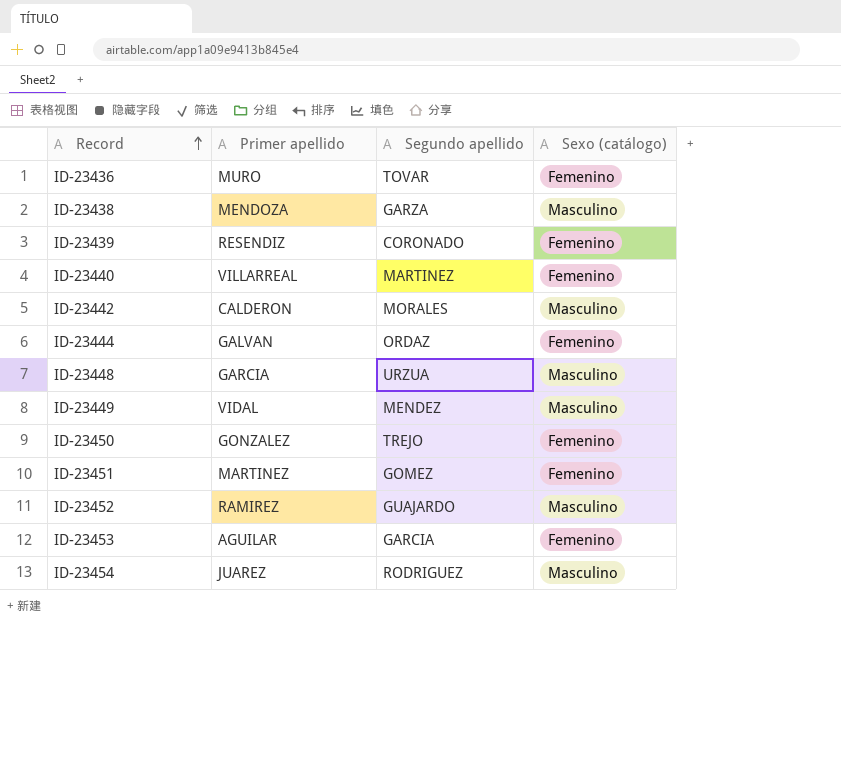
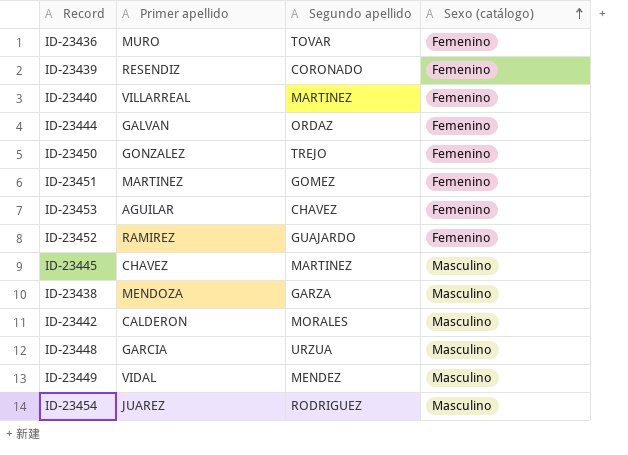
row order: Record ascending -> Sexo (catálogo) ascending
ID-23453 | Segundo apellido: GARCIA -> CHAVEZ
ID-23452 | Sexo (catálogo): Masculino -> Femenino
row ID-23445: none -> CHAVEZ | MARTINEZ | Masculino

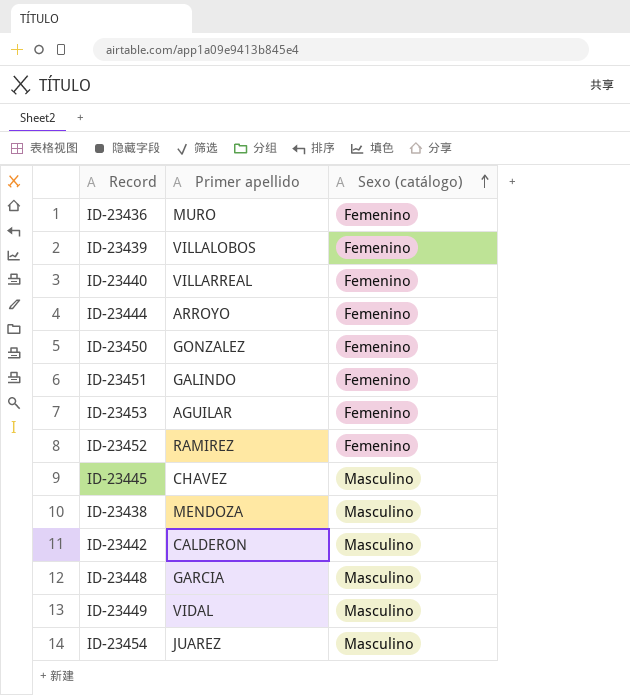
column Segundo apellido | position: 3 -> none
ID-23439 | Primer apellido: RESENDIZ -> VILLALOBOS
ID-23444 | Primer apellido: GALVAN -> ARROYO
ID-23451 | Primer apellido: MARTINEZ -> GALINDO

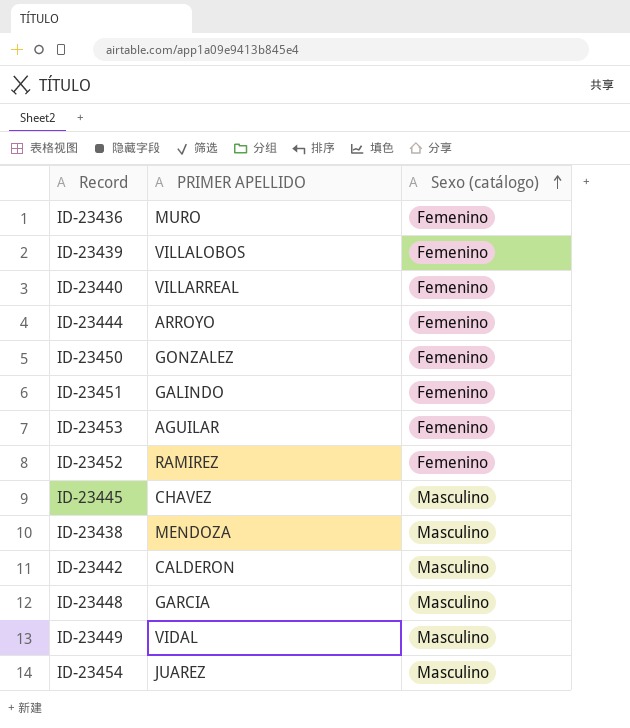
column name: Primer apellido -> PRIMER APELLIDO

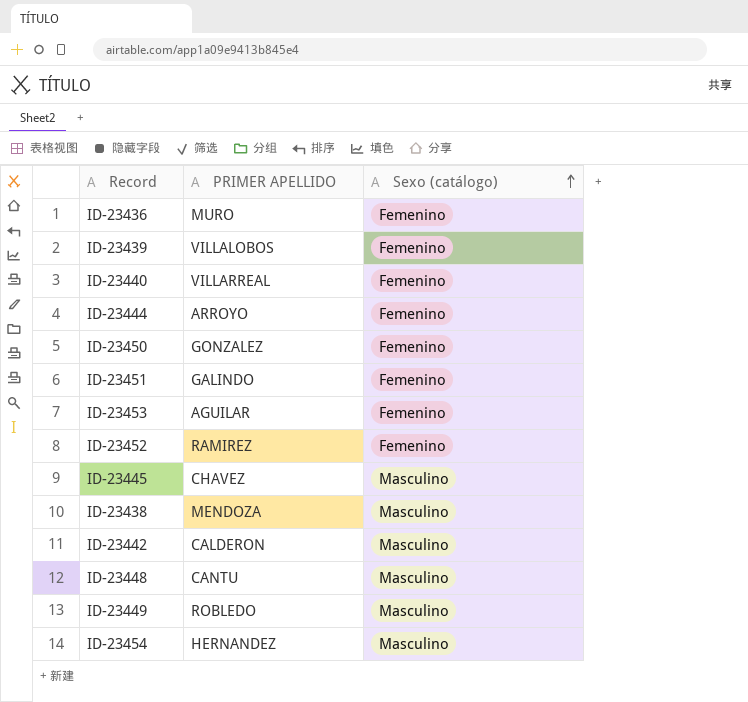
ID-23448 | PRIMER APELLIDO: GARCIA -> CANTU
ID-23449 | PRIMER APELLIDO: VIDAL -> ROBLEDO
ID-23454 | PRIMER APELLIDO: JUAREZ -> HERNANDEZ

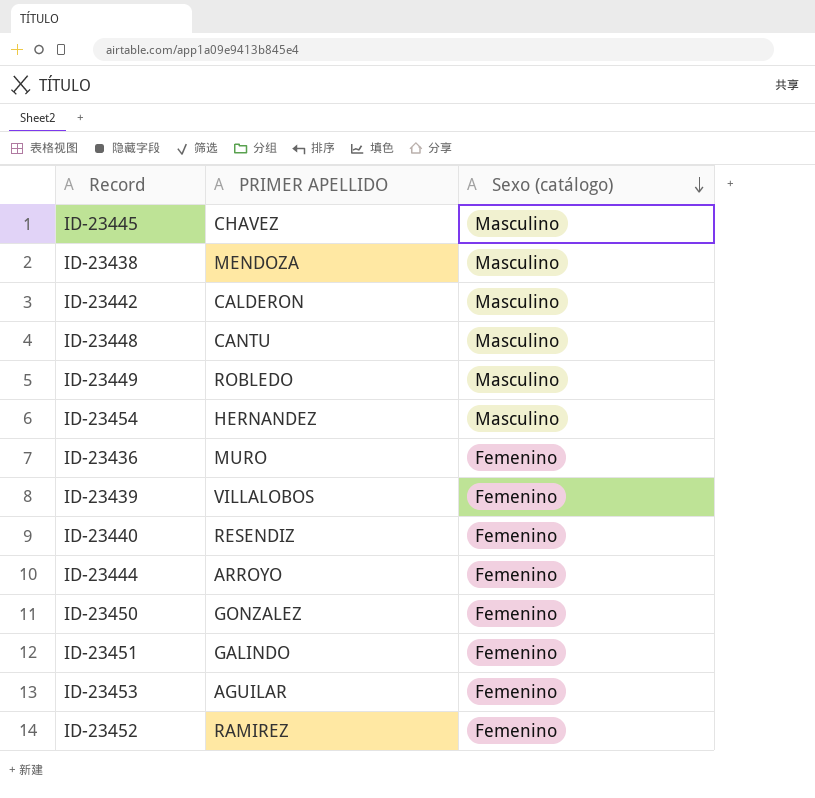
row order: Sexo (catálogo) ascending -> Sexo (catálogo) descending
ID-23440 | PRIMER APELLIDO: VILLARREAL -> RESENDIZ

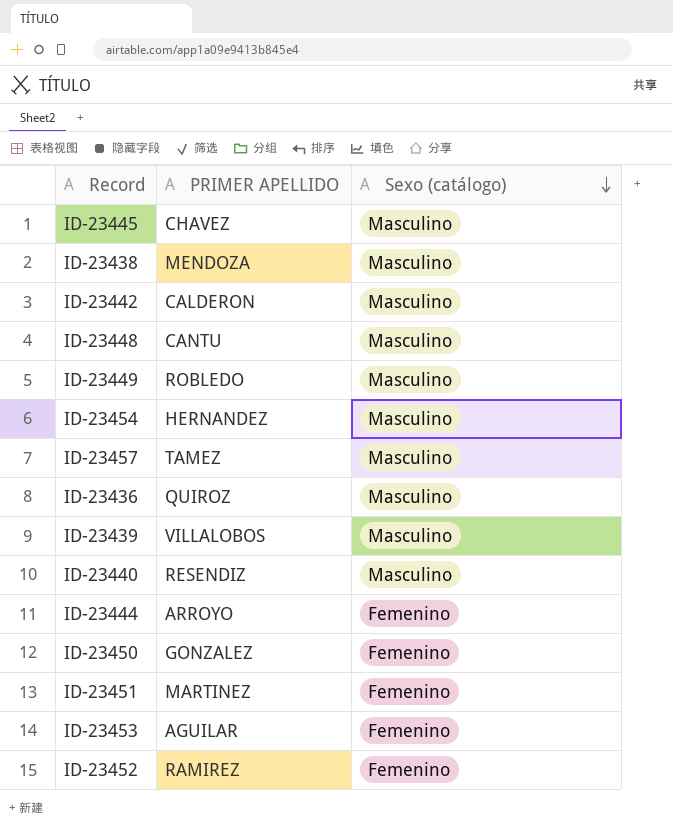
row ID-23457: none -> TAMEZ | Masculino
ID-23436 | PRIMER APELLIDO: MURO -> QUIROZ
ID-23436 | Sexo (catálogo): Femenino -> Masculino
ID-23439 | Sexo (catálogo): Femenino -> Masculino
ID-23440 | Sexo (catálogo): Femenino -> Masculino
ID-23451 | PRIMER APELLIDO: GALINDO -> MARTINEZ

